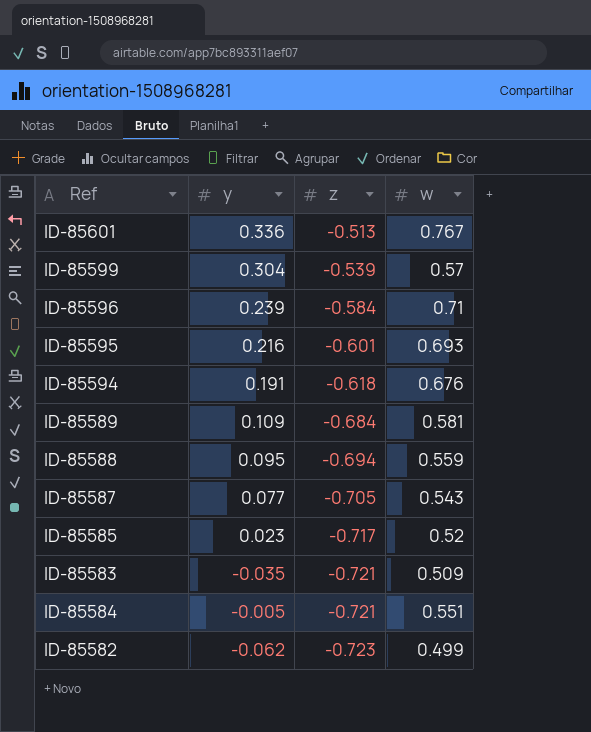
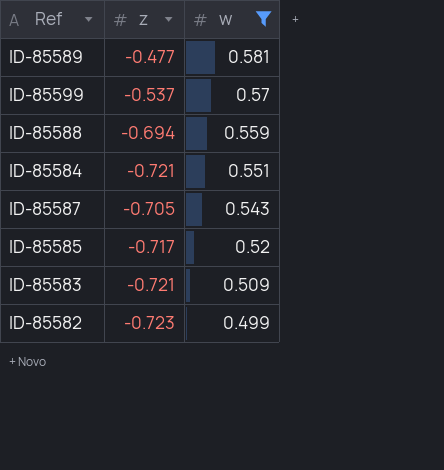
filter: none -> w <= 0.581
row order: z descending -> w descending
column y | position: 2 -> none
ID-85589 | z: -0.684 -> -0.477
ID-85599 | z: -0.539 -> -0.537

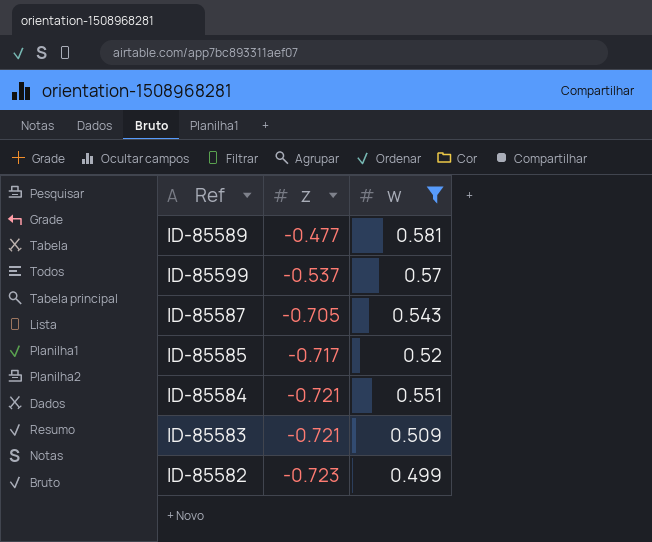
row order: w descending -> z descending
row ID-85588: -0.694 | 0.559 -> none

